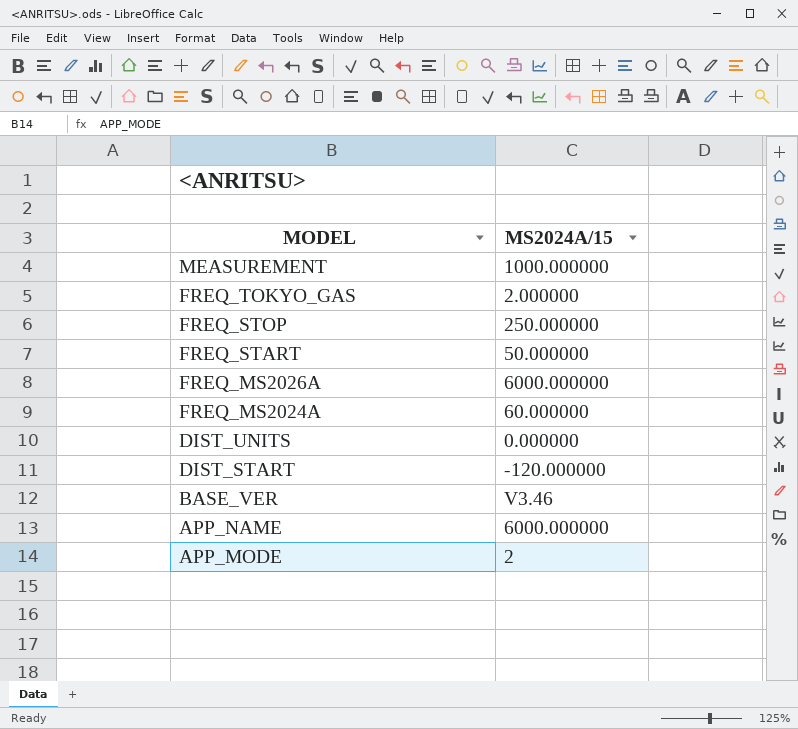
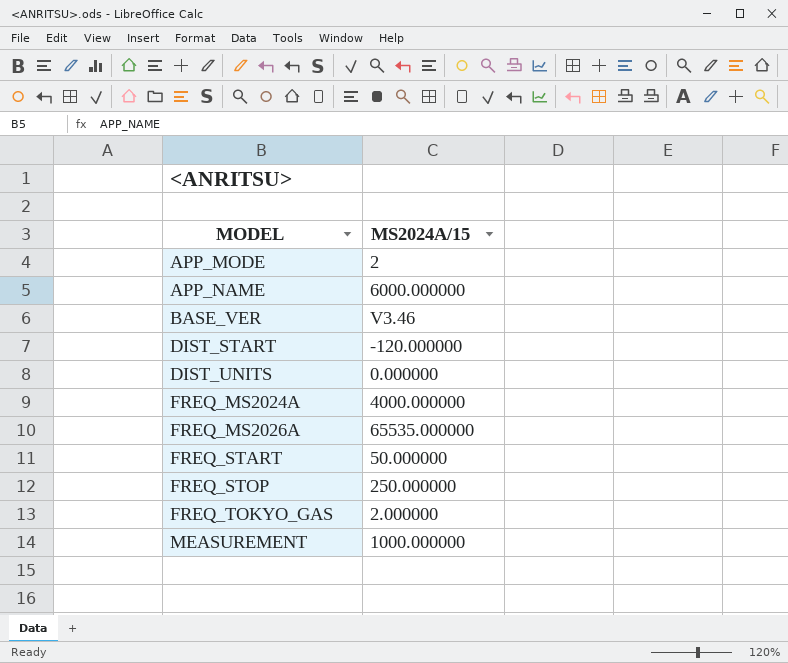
row order: MODEL descending -> MODEL ascending
FREQ_MS2024A | MS2024A/15: 60.000000 -> 4000.000000
FREQ_MS2026A | MS2024A/15: 6000.000000 -> 65535.000000

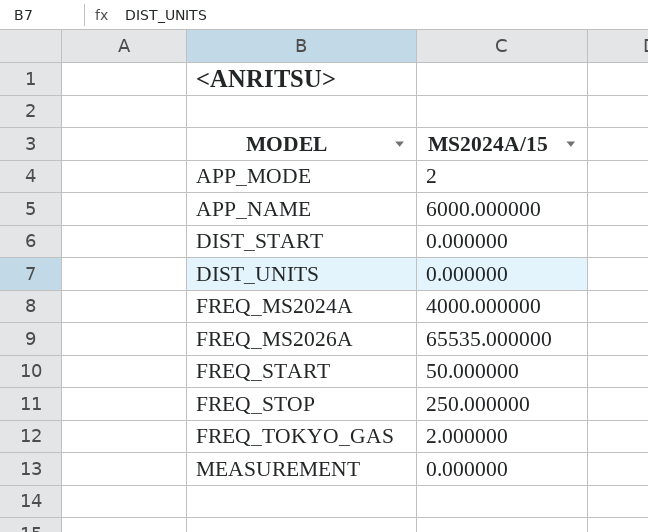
row BASE_VER: V3.46 -> none
DIST_START | MS2024A/15: -120.000000 -> 0.000000
MEASUREMENT | MS2024A/15: 1000.000000 -> 0.000000

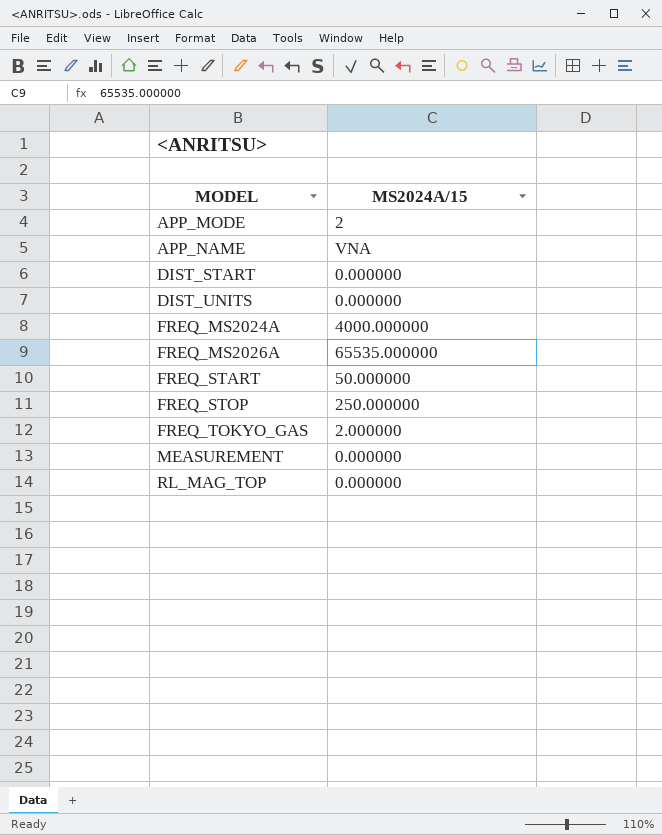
APP_NAME | MS2024A/15: 6000.000000 -> VNA
row RL_MAG_TOP: none -> 0.000000

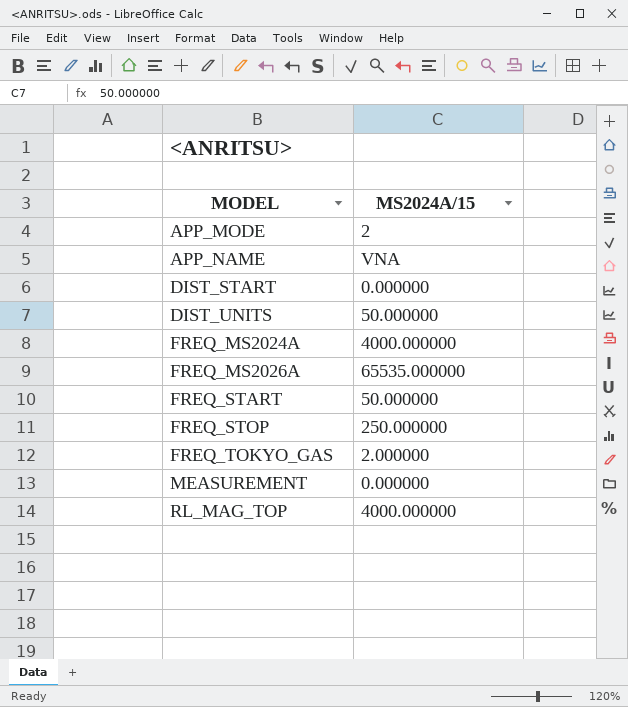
DIST_UNITS | MS2024A/15: 0.000000 -> 50.000000
RL_MAG_TOP | MS2024A/15: 0.000000 -> 4000.000000

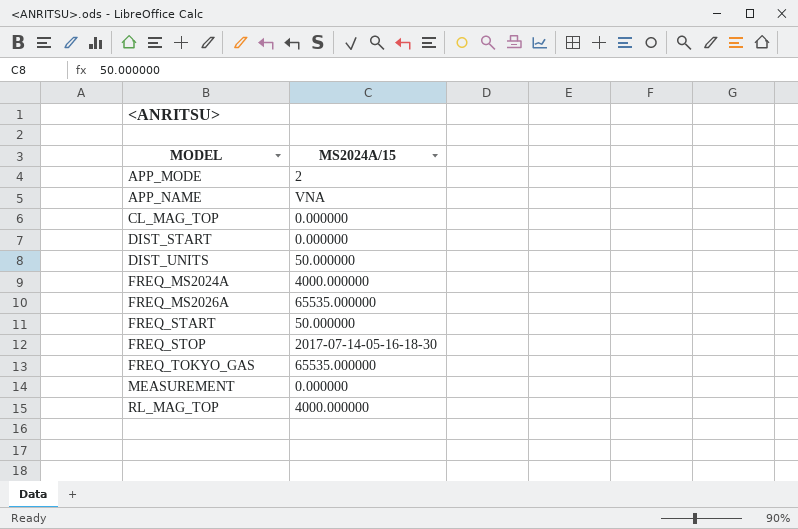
row CL_MAG_TOP: none -> 0.000000
FREQ_STOP | MS2024A/15: 250.000000 -> 2017-07-14-05-16-18-30
FREQ_TOKYO_GAS | MS2024A/15: 2.000000 -> 65535.000000

